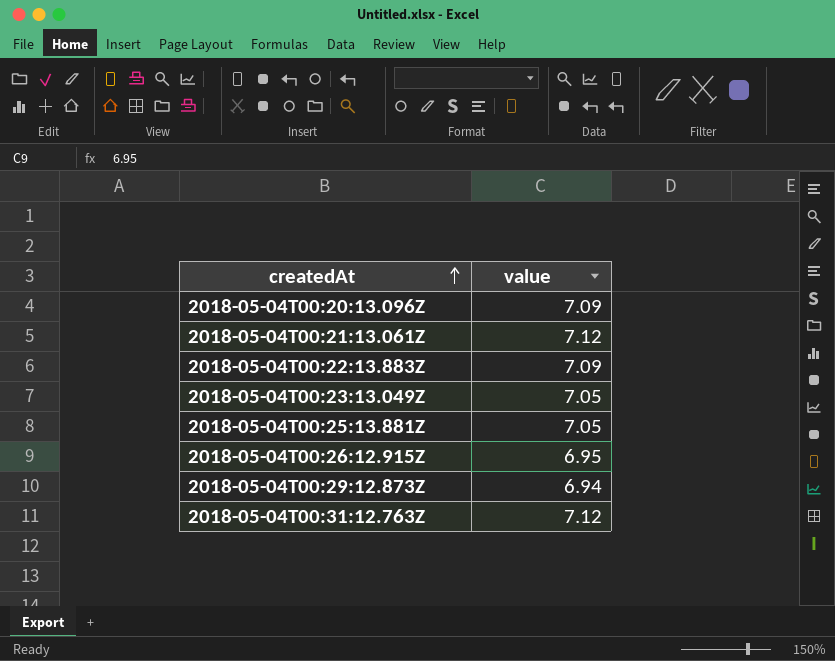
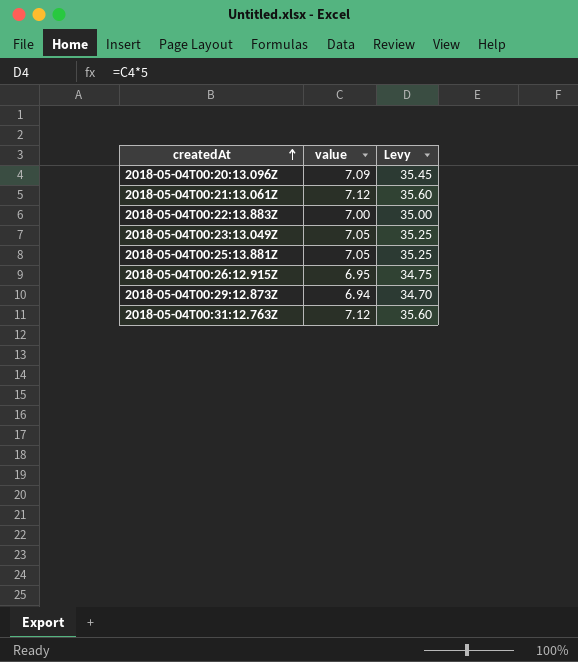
column Levy | formula: none -> [value] * 5
2018-05-04T00:22:13.883Z | value: 7.09 -> 7.00

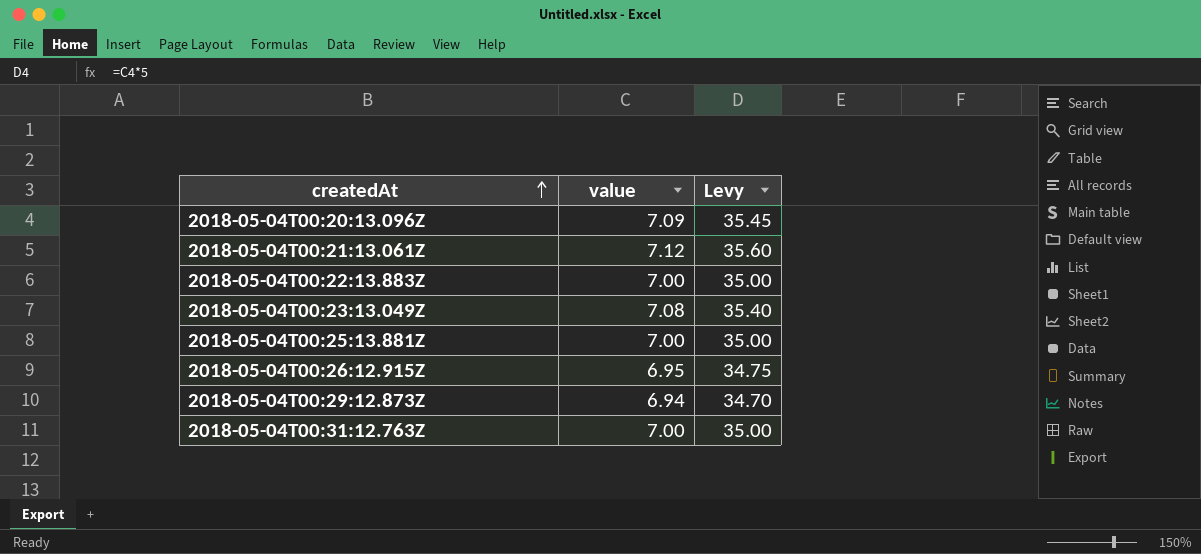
2018-05-04T00:23:13.049Z | value: 7.05 -> 7.08
2018-05-04T00:23:13.049Z | Levy: 35.25 -> 35.40
2018-05-04T00:25:13.881Z | value: 7.05 -> 7.00
2018-05-04T00:25:13.881Z | Levy: 35.25 -> 35.00
2018-05-04T00:31:12.763Z | value: 7.12 -> 7.00
2018-05-04T00:31:12.763Z | Levy: 35.60 -> 35.00

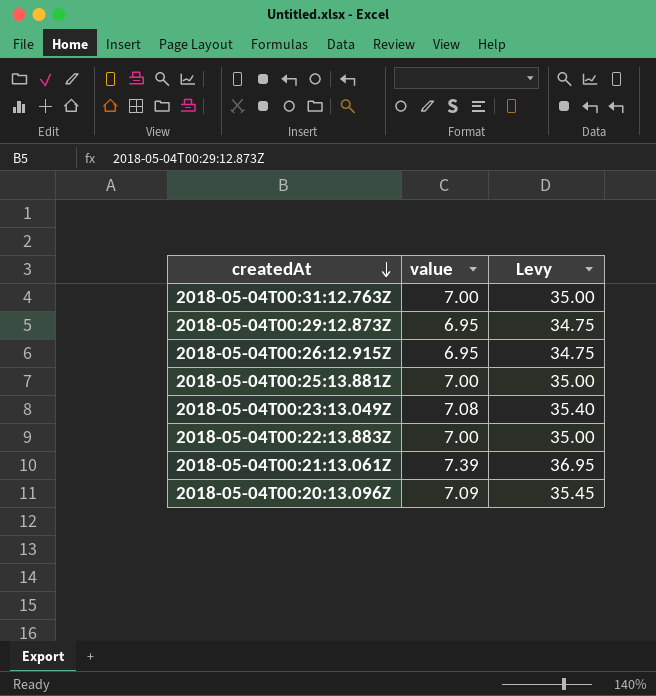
row order: createdAt ascending -> createdAt descending
2018-05-04T00:29:12.873Z | value: 6.94 -> 6.95
2018-05-04T00:29:12.873Z | Levy: 34.70 -> 34.75
2018-05-04T00:21:13.061Z | value: 7.12 -> 7.39
2018-05-04T00:21:13.061Z | Levy: 35.60 -> 36.95

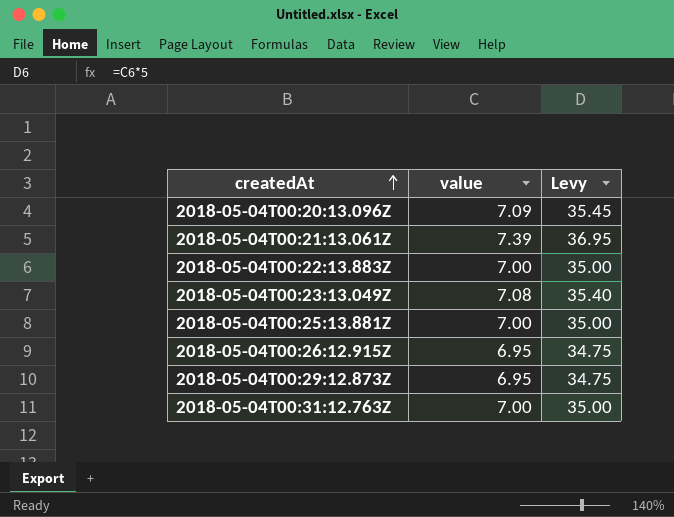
row order: createdAt descending -> createdAt ascending

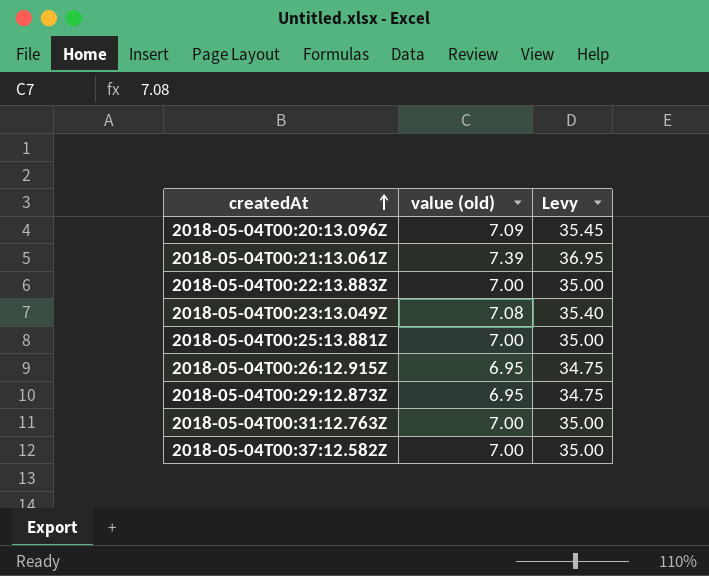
column name: value -> value (old)
row 2018-05-04T00:37:12.582Z: none -> 7.00 | 35.00

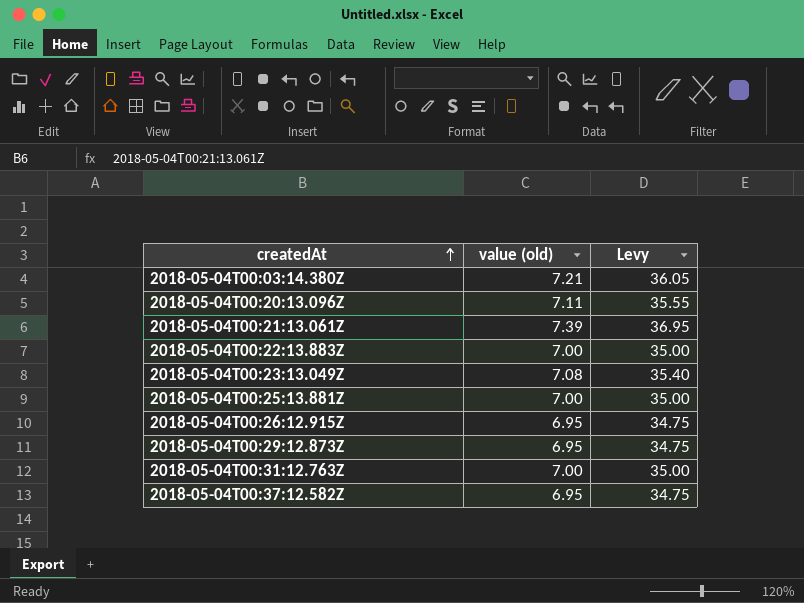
row 2018-05-04T00:03:14.380Z: none -> 7.21 | 36.05
2018-05-04T00:20:13.096Z | value (old): 7.09 -> 7.11
2018-05-04T00:20:13.096Z | Levy: 35.45 -> 35.55
2018-05-04T00:37:12.582Z | value (old): 7.00 -> 6.95
2018-05-04T00:37:12.582Z | Levy: 35.00 -> 34.75

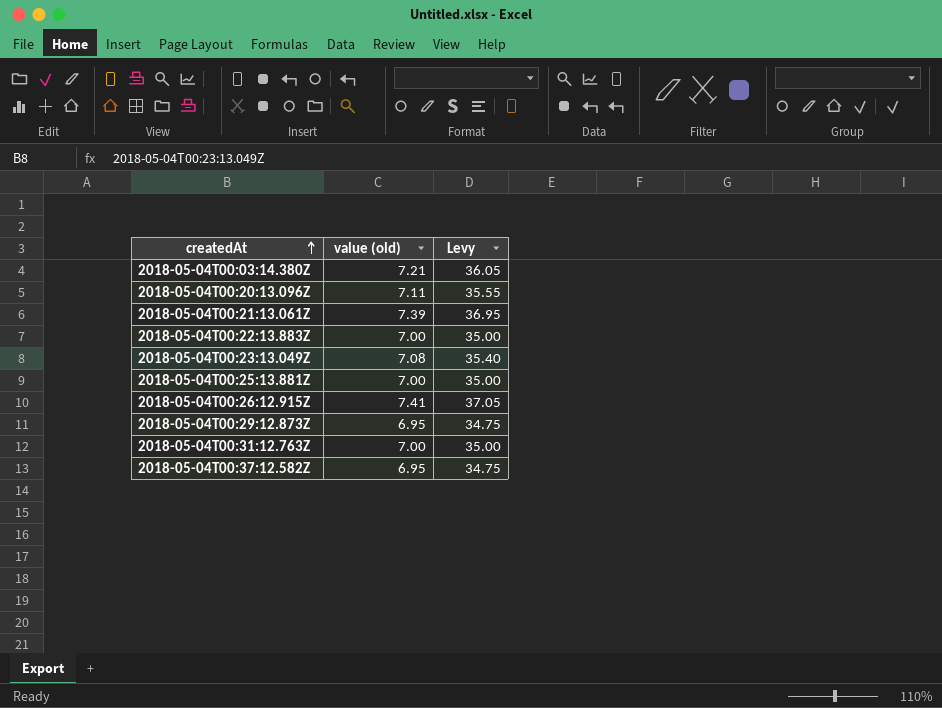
2018-05-04T00:26:12.915Z | value (old): 6.95 -> 7.41
2018-05-04T00:26:12.915Z | Levy: 34.75 -> 37.05

